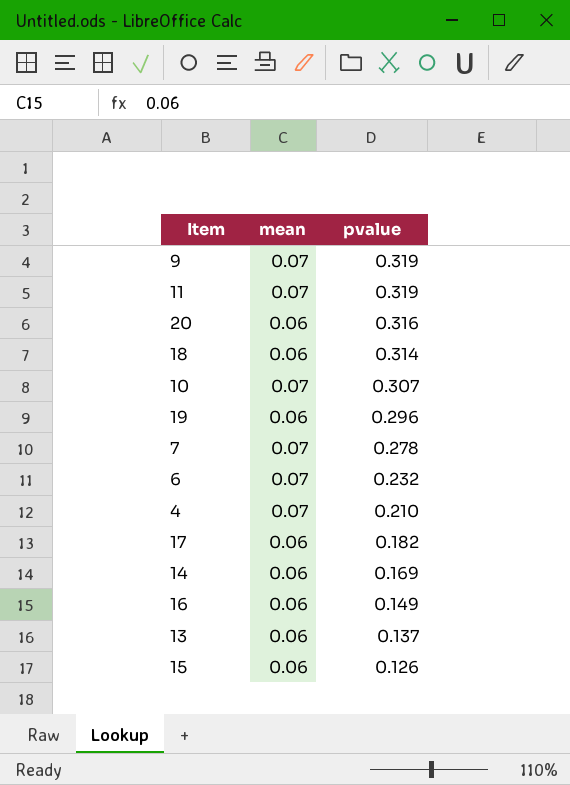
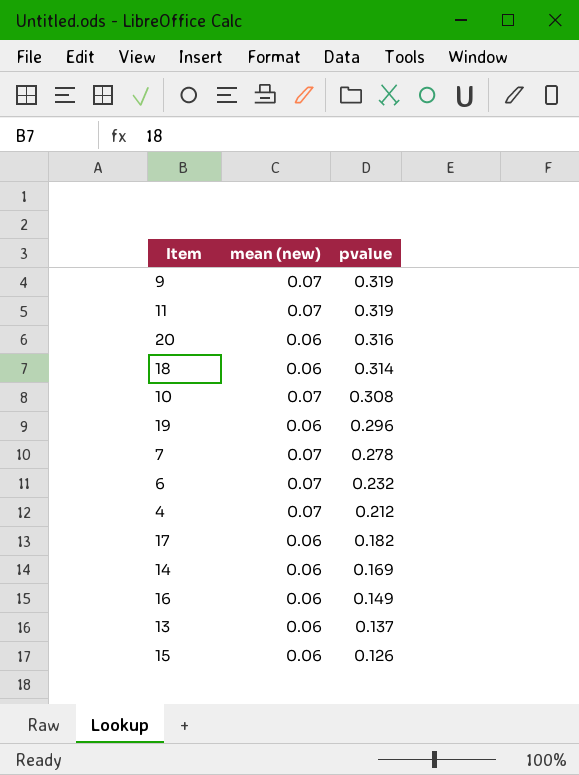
column name: mean -> mean (new)
10 | pvalue: 0.307 -> 0.308
4 | pvalue: 0.210 -> 0.212

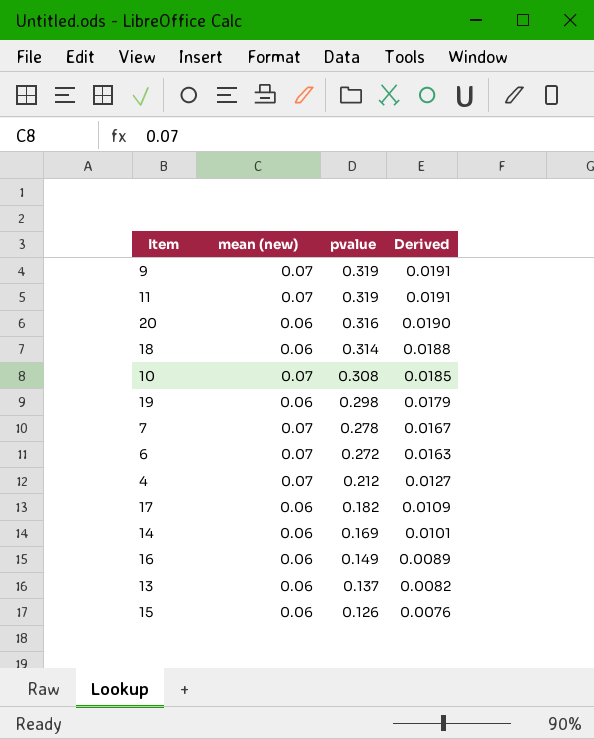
column Derived | formula: none -> [pvalue] * 0.06
19 | pvalue: 0.296 -> 0.298
6 | pvalue: 0.232 -> 0.272

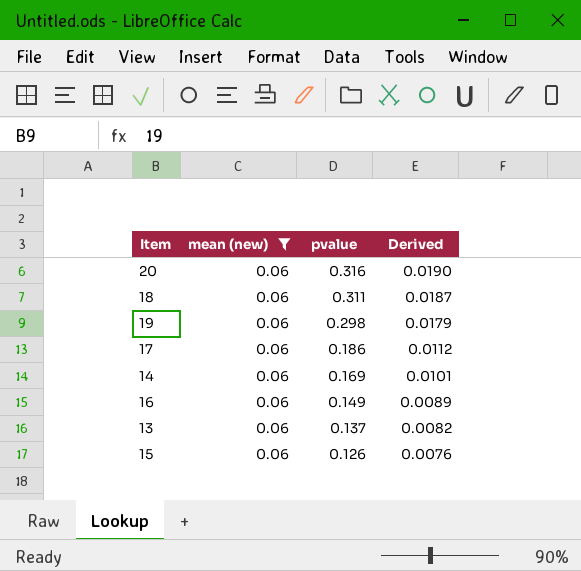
filter: none -> mean (new) = 0.06
18 | pvalue: 0.314 -> 0.311
18 | Derived: 0.0188 -> 0.0187
17 | pvalue: 0.182 -> 0.186
17 | Derived: 0.0109 -> 0.0112

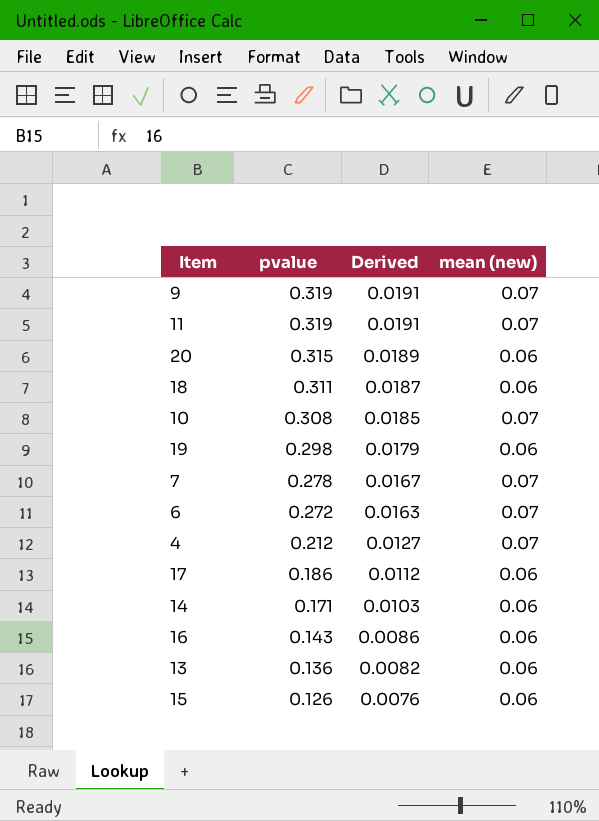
filter: mean (new) = 0.06 -> none
column mean (new) | position: 2 -> 4
20 | pvalue: 0.316 -> 0.315
20 | Derived: 0.0190 -> 0.0189
14 | pvalue: 0.169 -> 0.171
14 | Derived: 0.0101 -> 0.0103
16 | pvalue: 0.149 -> 0.143
16 | Derived: 0.0089 -> 0.0086
13 | pvalue: 0.137 -> 0.136

